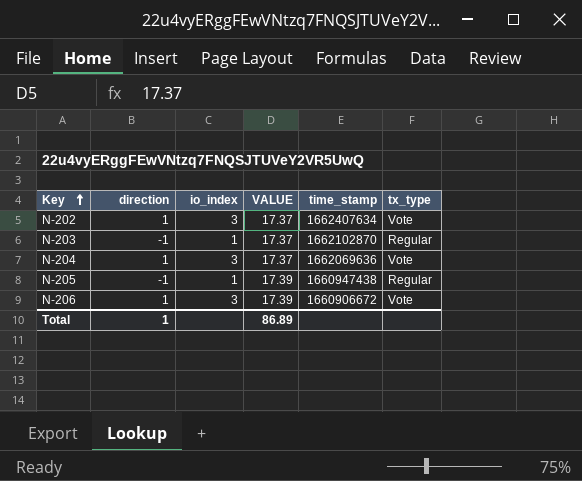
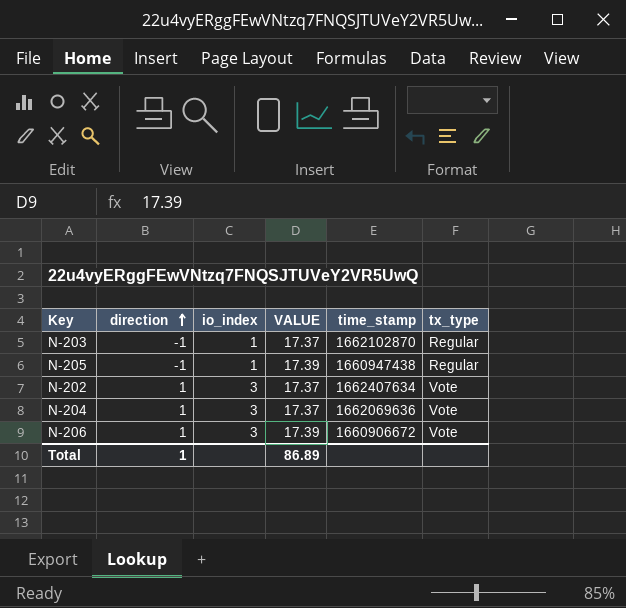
row order: Key ascending -> direction ascending

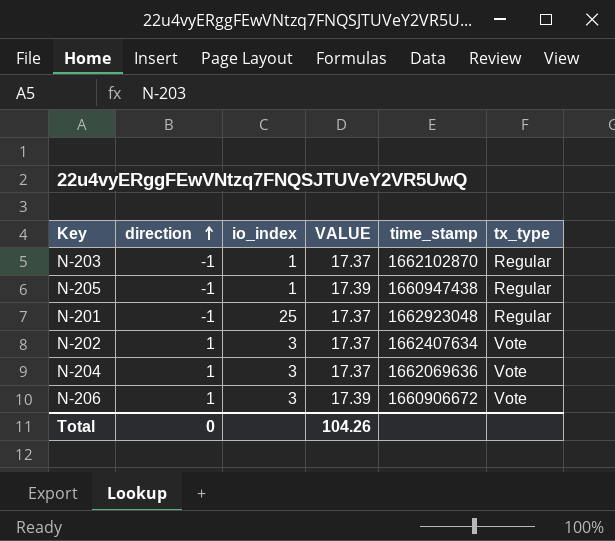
row N-201: none -> -1 | 25 | 17.37 | 1662923048 | Regular
Total | direction: 1 -> 0
Total | VALUE: 86.89 -> 104.26

